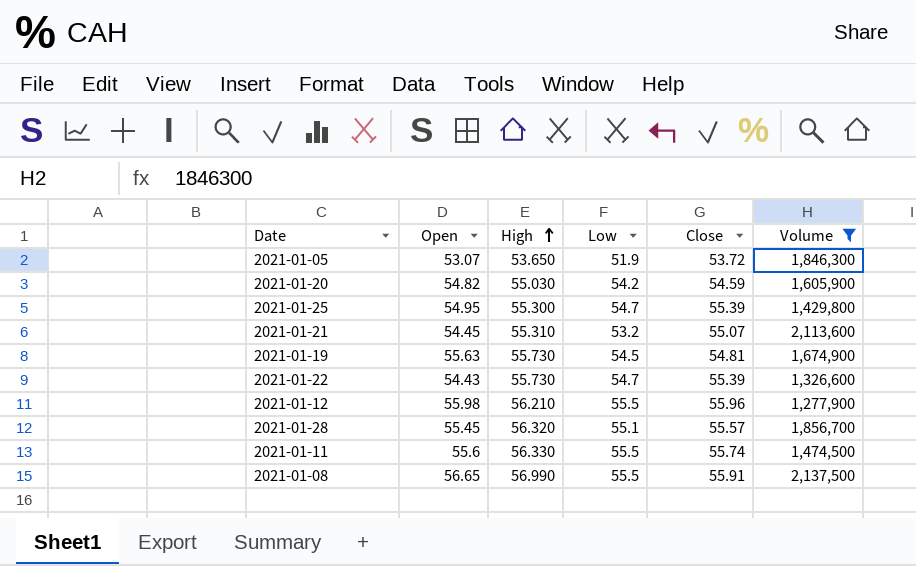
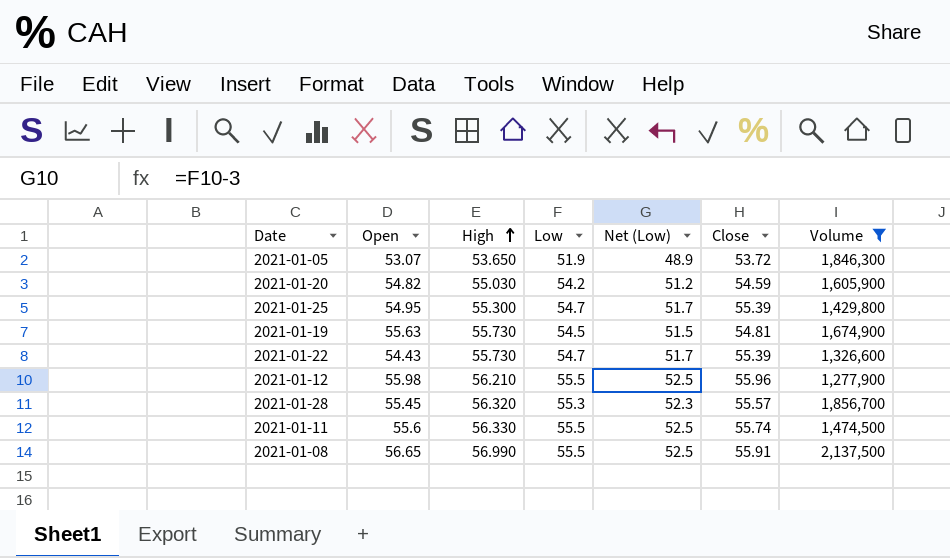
column Net (Low) | formula: none -> [Low] - 3
row 2021-01-21: 54.45 | 55.310 | 53.2 | 55.07 | 2,113,600 -> none
2021-01-28 | Low: 55.1 -> 55.3

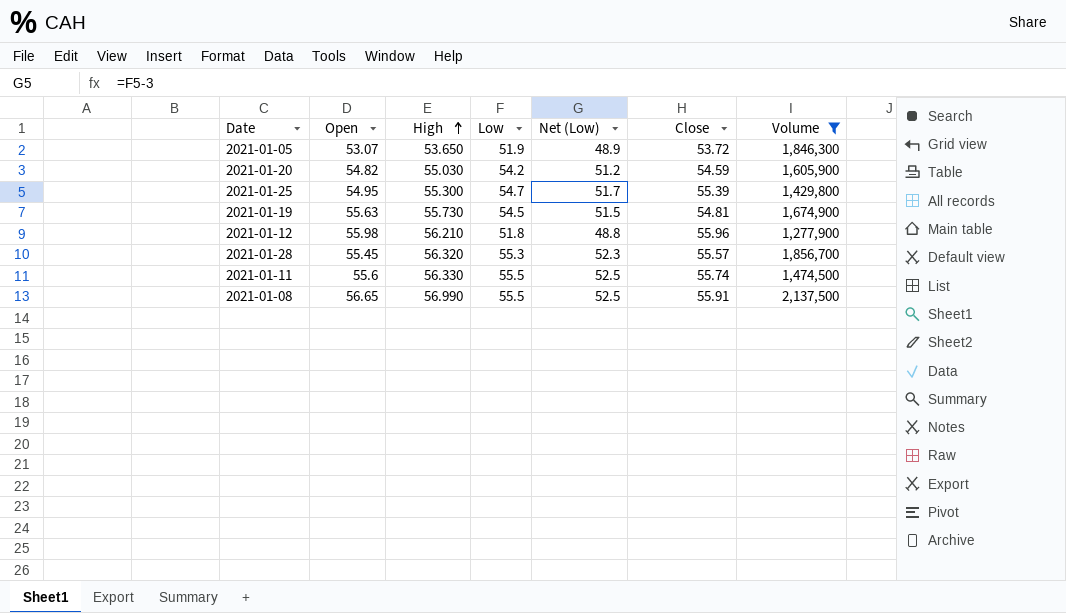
row 2021-01-22: 54.43 | 55.730 | 54.7 | 51.7 | 55.39 | 1,326,600 -> none
2021-01-12 | Low: 55.5 -> 51.8
2021-01-12 | Net (Low): 52.5 -> 48.8

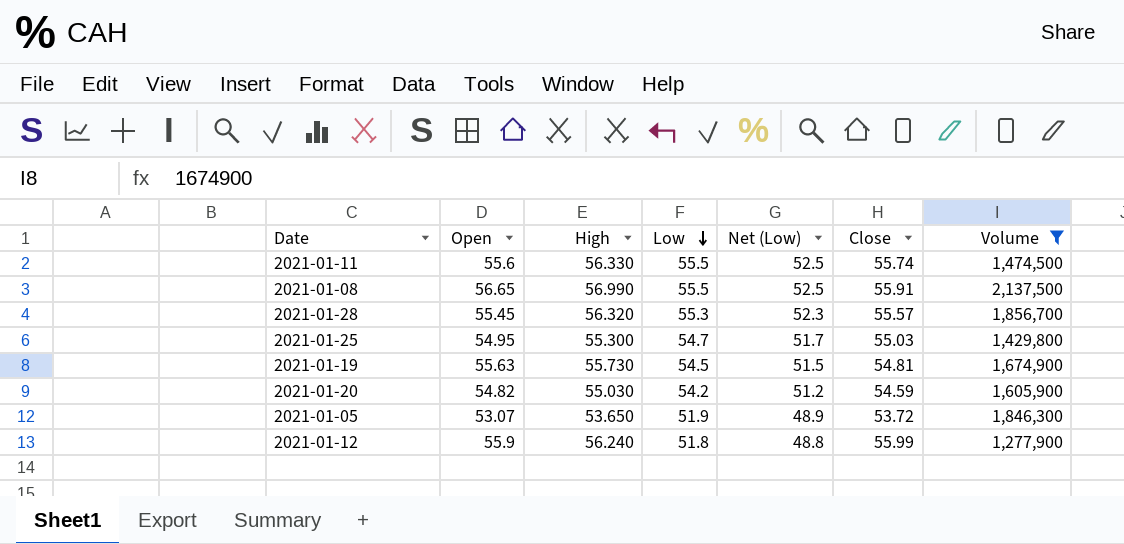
row order: High ascending -> Low descending
2021-01-25 | Close: 55.39 -> 55.03
2021-01-12 | Open: 55.98 -> 55.9
2021-01-12 | High: 56.210 -> 56.240
2021-01-12 | Close: 55.96 -> 55.99

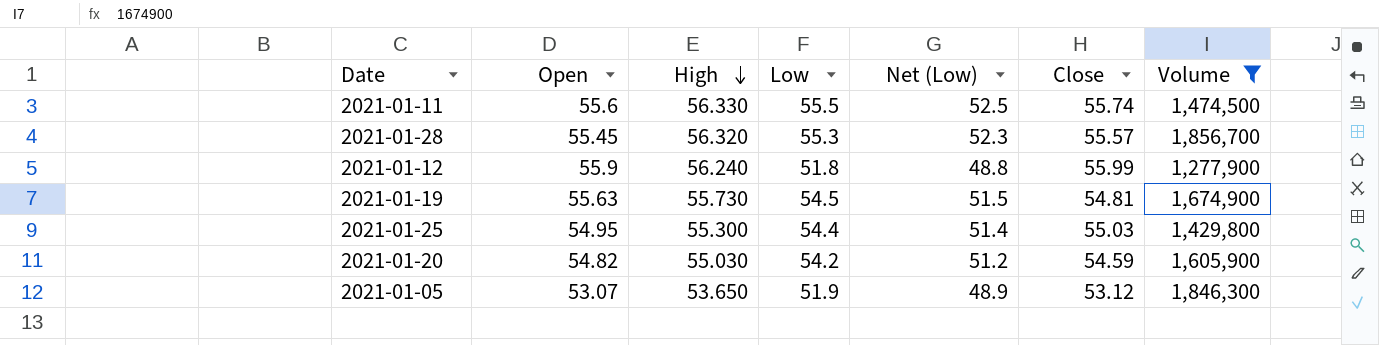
row order: Low descending -> High descending
row 2021-01-08: 56.65 | 56.990 | 55.5 | 52.5 | 55.91 | 2,137,500 -> none
2021-01-25 | Low: 54.7 -> 54.4
2021-01-25 | Net (Low): 51.7 -> 51.4
2021-01-05 | Close: 53.72 -> 53.12

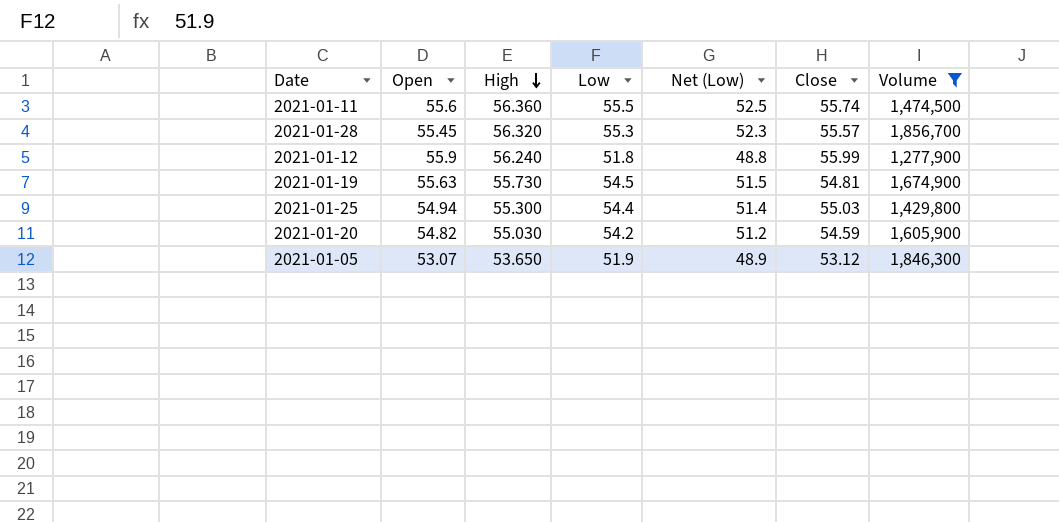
2021-01-11 | High: 56.330 -> 56.360
2021-01-25 | Open: 54.95 -> 54.94

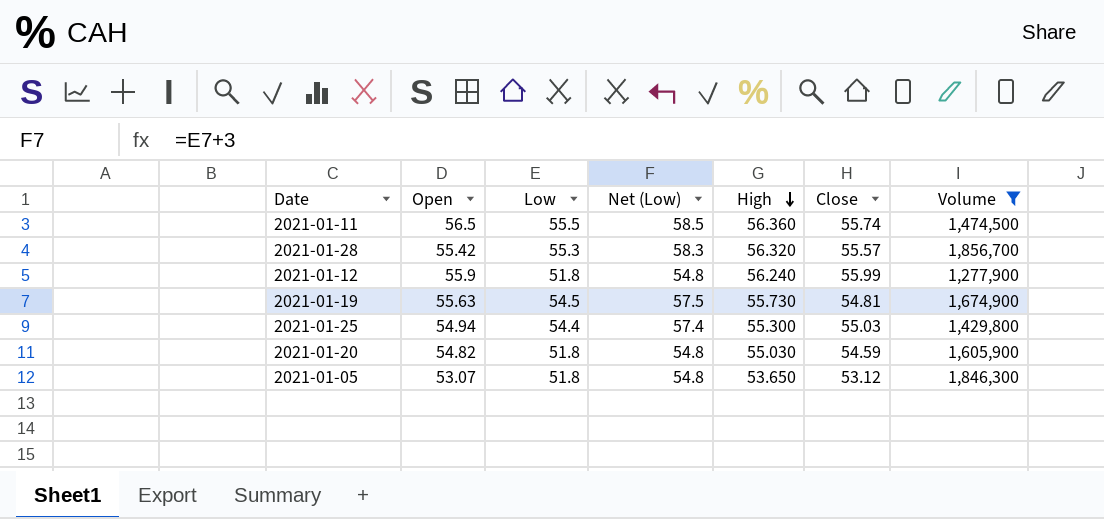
column Net (Low) | formula: [Low] - 3 -> [Low] + 3
column High | position: 3 -> 5
2021-01-11 | Open: 55.6 -> 56.5
2021-01-28 | Open: 55.45 -> 55.42
2021-01-20 | Low: 54.2 -> 51.8
2021-01-05 | Low: 51.9 -> 51.8

